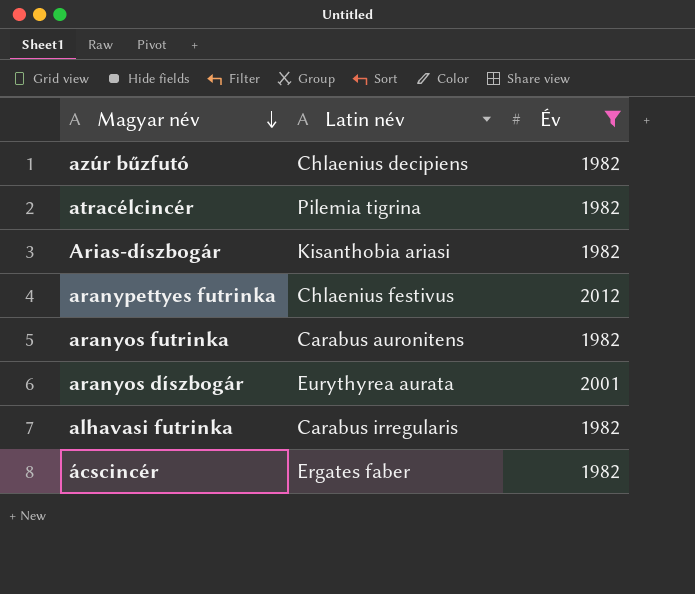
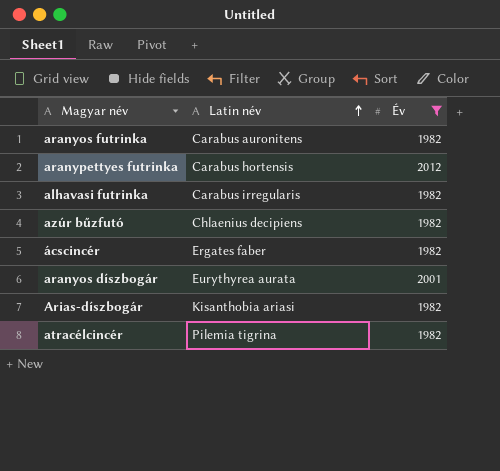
row order: Magyar név descending -> Latin név ascending
aranypettyes futrinka | Latin név: Chlaenius festivus -> Carabus hortensis

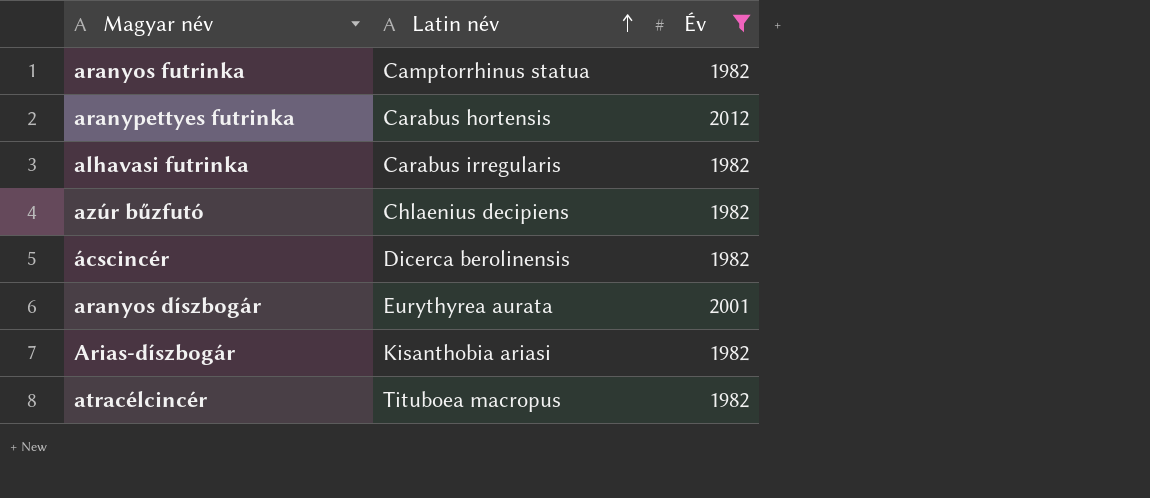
aranyos futrinka | Latin név: Carabus auronitens -> Camptorrhinus statua
ácscincér | Latin név: Ergates faber -> Dicerca berolinensis
atracélcincér | Latin név: Pilemia tigrina -> Tituboea macropus

